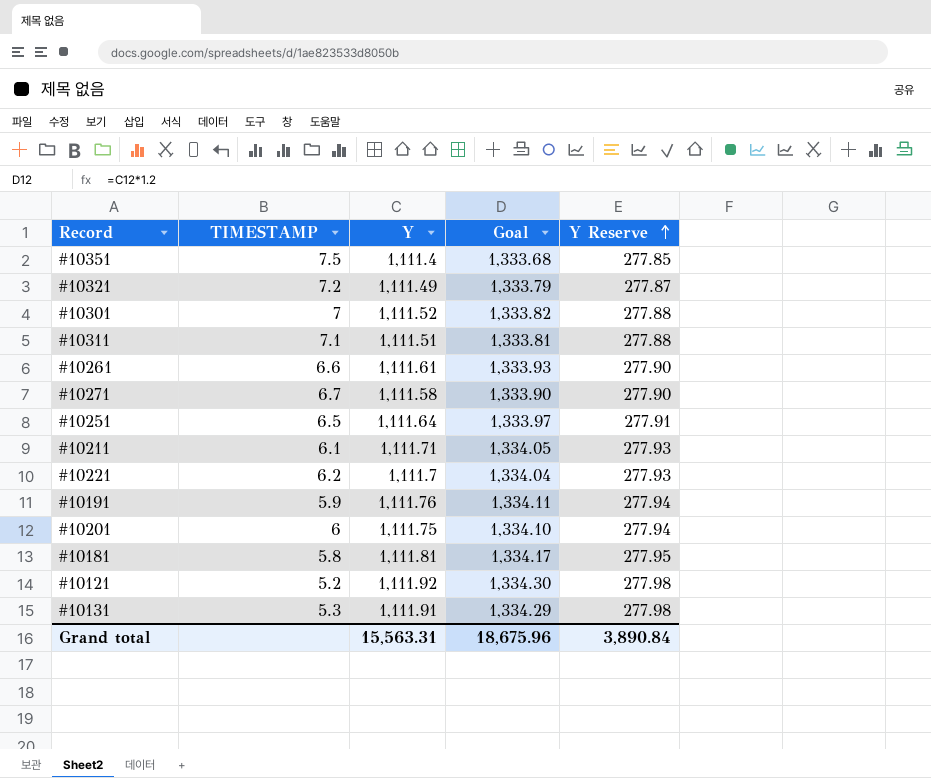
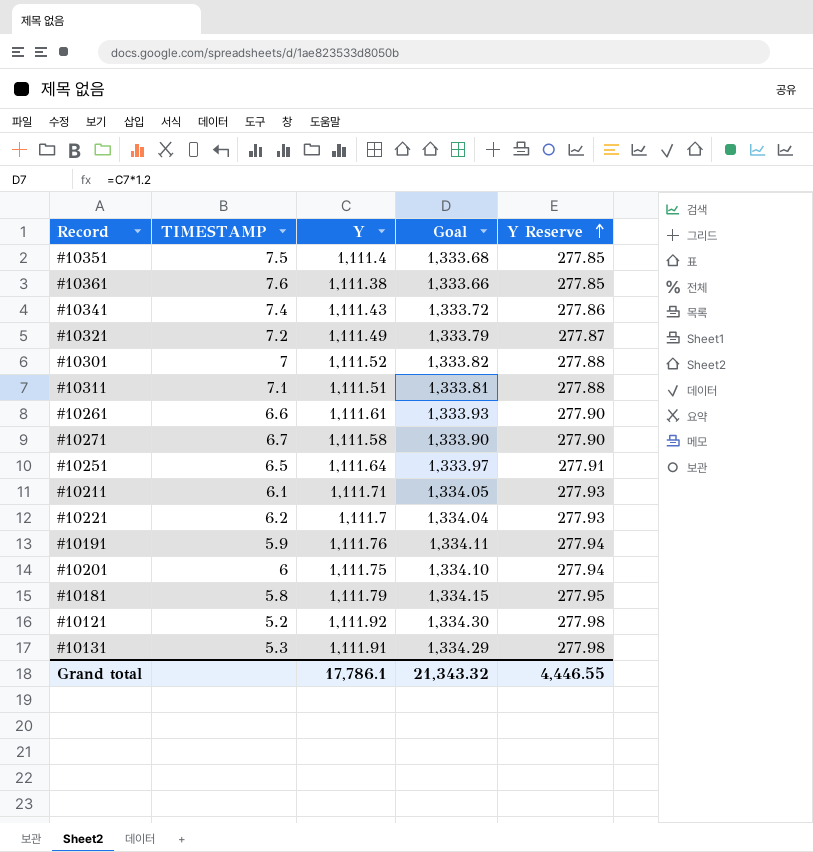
row #10361: none -> 7.6 | 1,111.38 | 1,333.66 | 277.85
row #10341: none -> 7.4 | 1,111.43 | 1,333.72 | 277.86
#10181 | Y: 1,111.81 -> 1,111.79
#10181 | Goal: 1,334.17 -> 1,334.15
Grand total | Y: 15,563.31 -> 17,786.1
Grand total | Goal: 18,675.96 -> 21,343.32
Grand total | Y Reserve: 3,890.84 -> 4,446.55

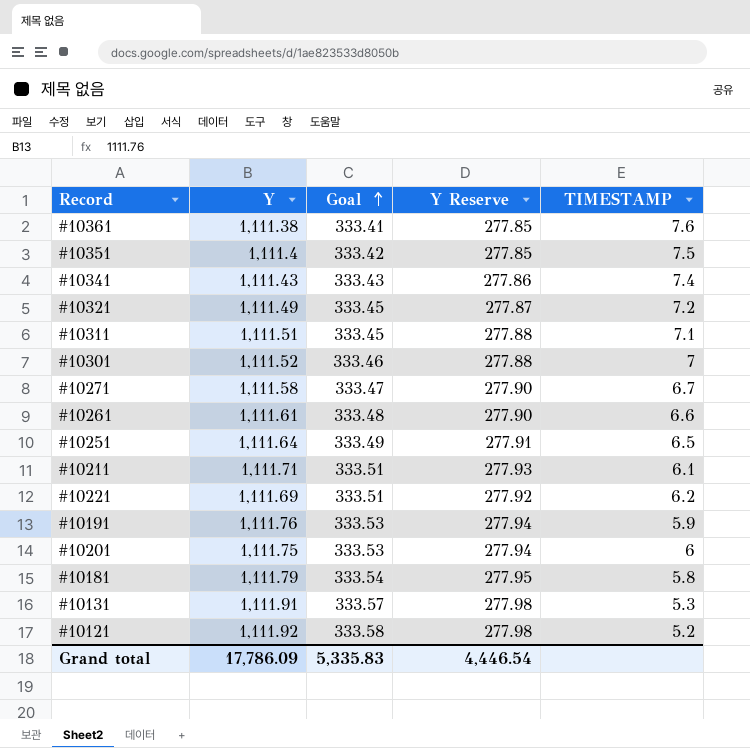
row order: Y Reserve ascending -> Goal ascending
column Goal | formula: [Y] * 1.2 -> [Y] * 0.3
column TIMESTAMP | position: 2 -> 5
#10221 | Y: 1,111.7 -> 1,111.69
#10221 | Y Reserve: 277.93 -> 277.92
Grand total | Y: 17,786.1 -> 17,786.09
Grand total | Goal: 21,343.32 -> 5,335.83
Grand total | Y Reserve: 4,446.55 -> 4,446.54

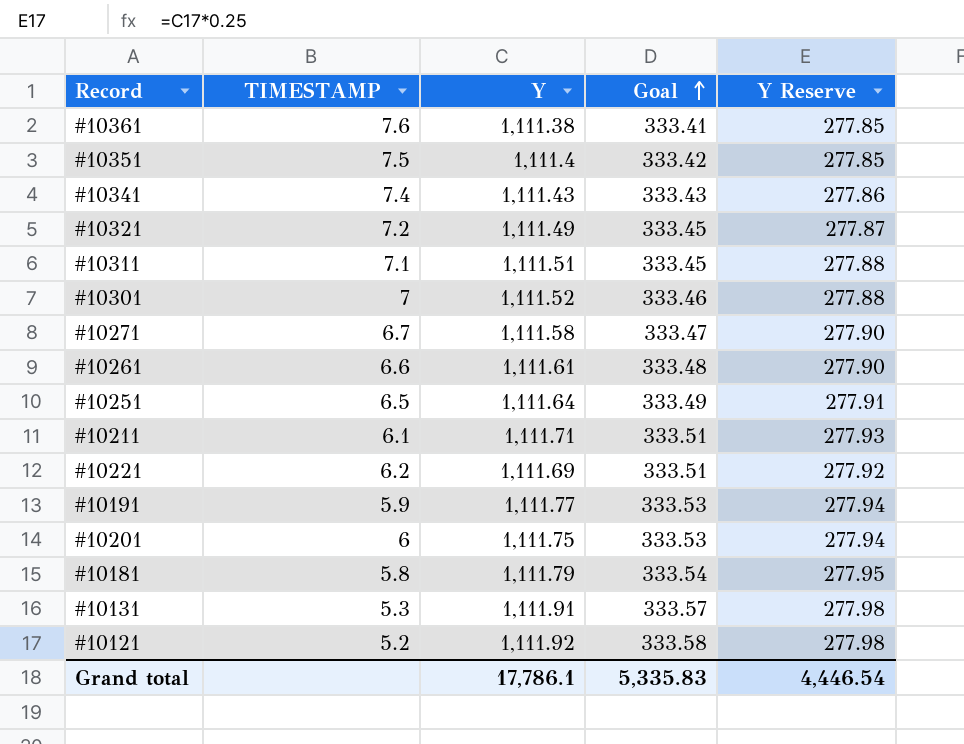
column TIMESTAMP | position: 5 -> 2
#10191 | Y: 1,111.76 -> 1,111.77
Grand total | Y: 17,786.09 -> 17,786.1

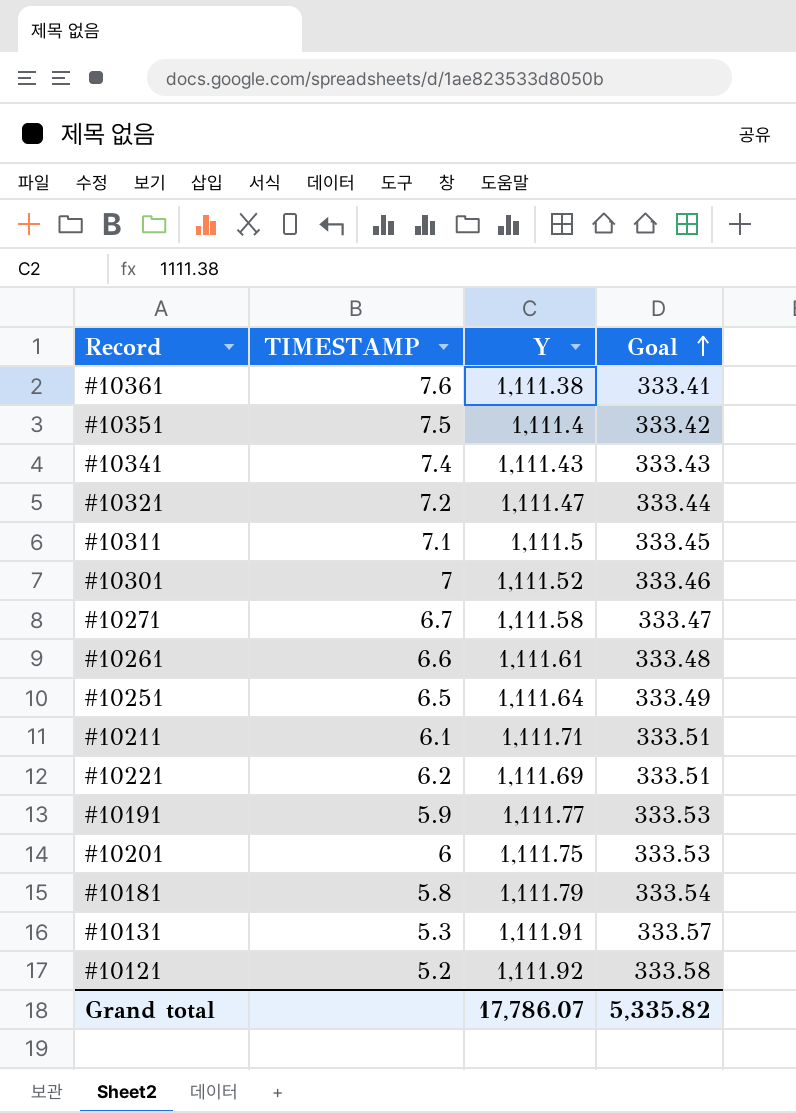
column Y Reserve | formula: [Y] * 0.25 -> none
#10321 | Y: 1,111.49 -> 1,111.47
#10321 | Goal: 333.45 -> 333.44
#10311 | Y: 1,111.51 -> 1,111.5
Grand total | Y: 17,786.1 -> 17,786.07
Grand total | Goal: 5,335.83 -> 5,335.82

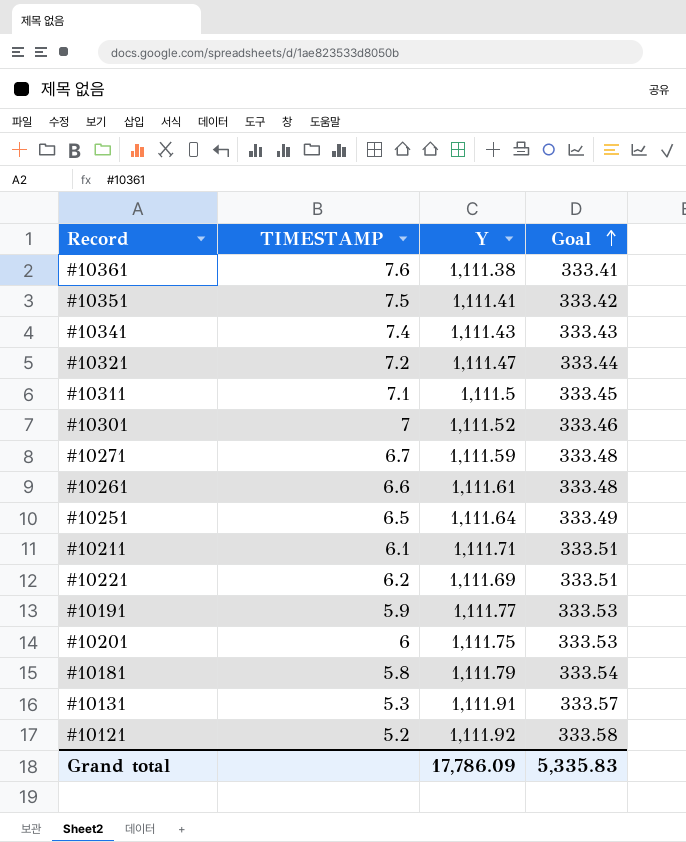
#10351 | Y: 1,111.4 -> 1,111.41
#10271 | Y: 1,111.58 -> 1,111.59
#10271 | Goal: 333.47 -> 333.48
Grand total | Y: 17,786.07 -> 17,786.09
Grand total | Goal: 5,335.82 -> 5,335.83

